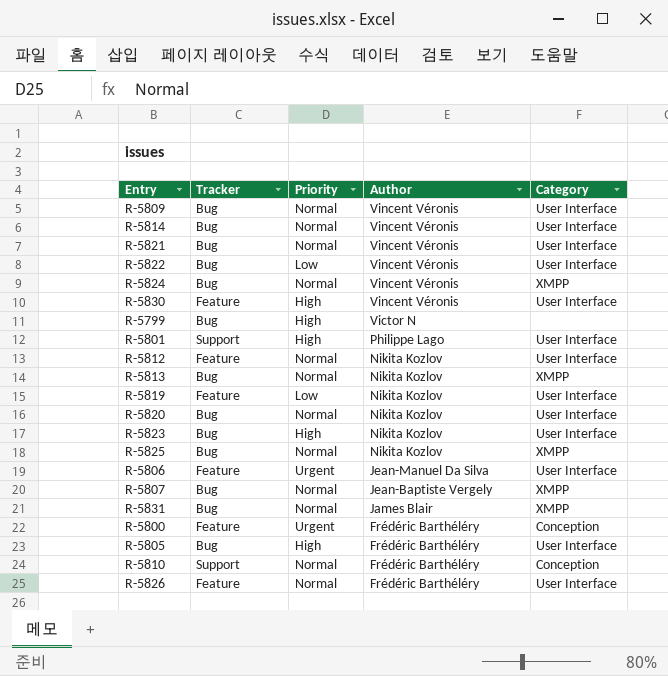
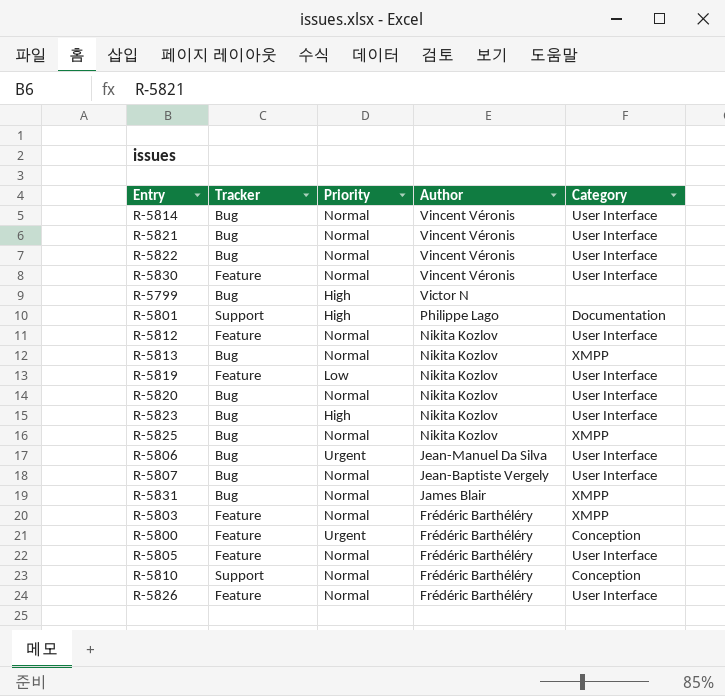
row R-5809: Bug | Normal | Vincent Véronis | User Interface -> none
row R-5824: Bug | Normal | Vincent Véronis | XMPP -> none
R-5822 | Priority: Low -> Normal
R-5830 | Priority: High -> Normal
R-5801 | Category: User Interface -> Documentation
R-5806 | Tracker: Feature -> Bug
R-5807 | Category: XMPP -> User Interface
row R-5803: none -> Feature | Normal | Frédéric Barthéléry | XMPP
R-5805 | Tracker: Bug -> Feature
R-5805 | Priority: High -> Normal

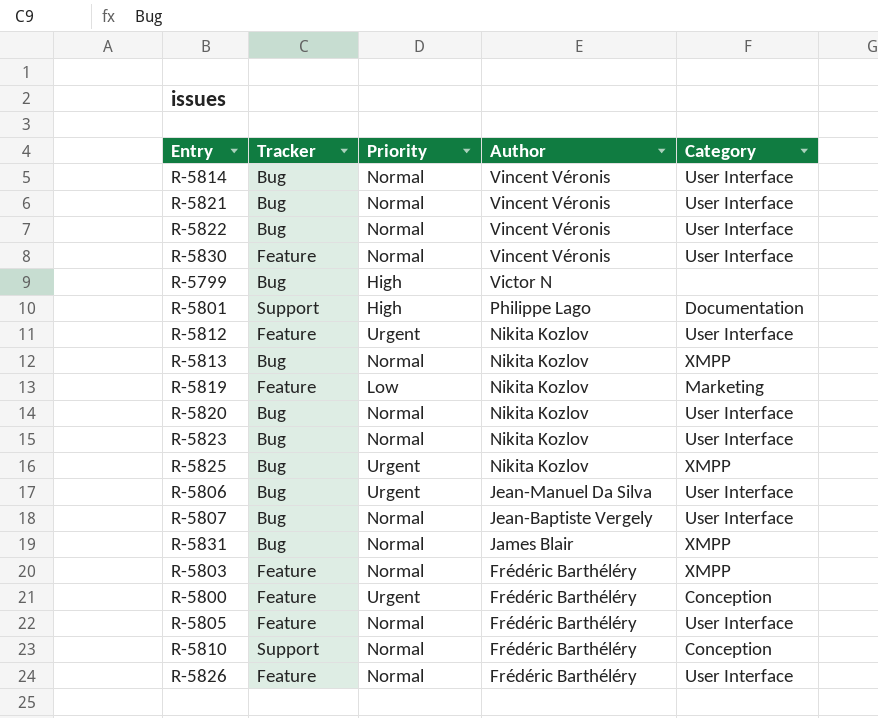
R-5812 | Priority: Normal -> Urgent
R-5819 | Category: User Interface -> Marketing
R-5823 | Priority: High -> Normal
R-5825 | Priority: Normal -> Urgent

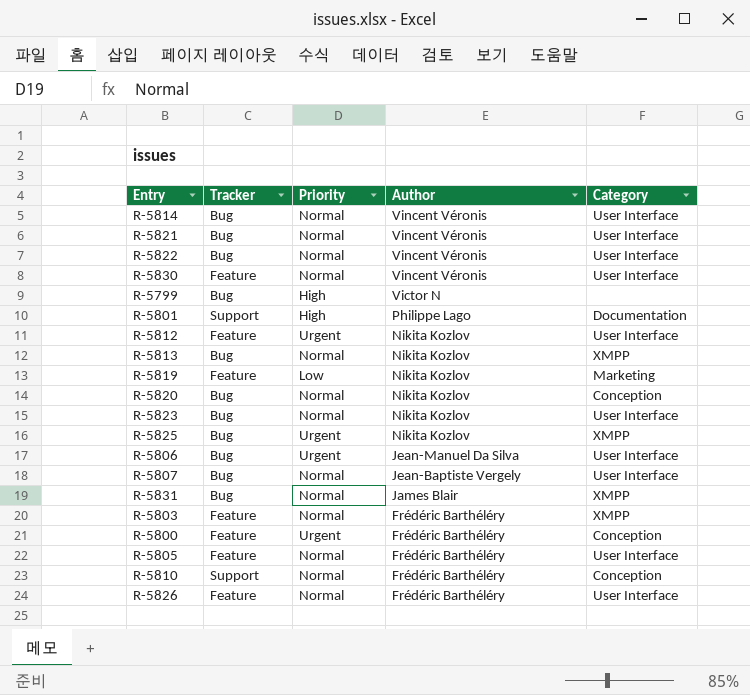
R-5820 | Category: User Interface -> Conception

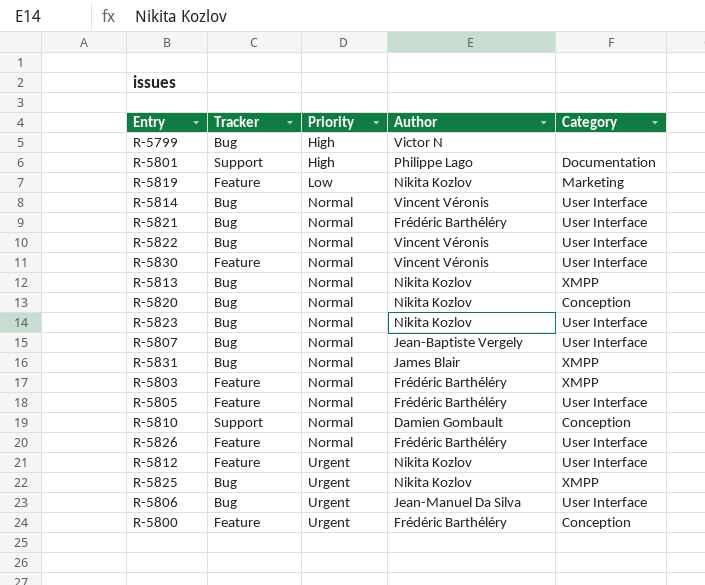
row order: Author descending -> Priority ascending
R-5821 | Author: Vincent Véronis -> Frédéric Barthéléry
R-5810 | Author: Frédéric Barthéléry -> Damien Gombault

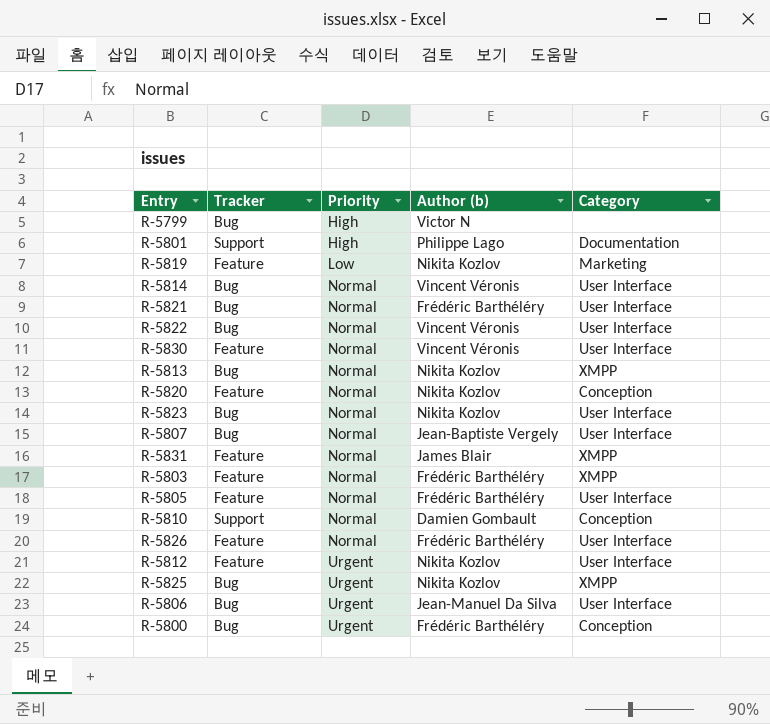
column name: Author -> Author (b)
R-5820 | Tracker: Bug -> Feature
R-5831 | Tracker: Bug -> Feature
R-5800 | Tracker: Feature -> Bug

